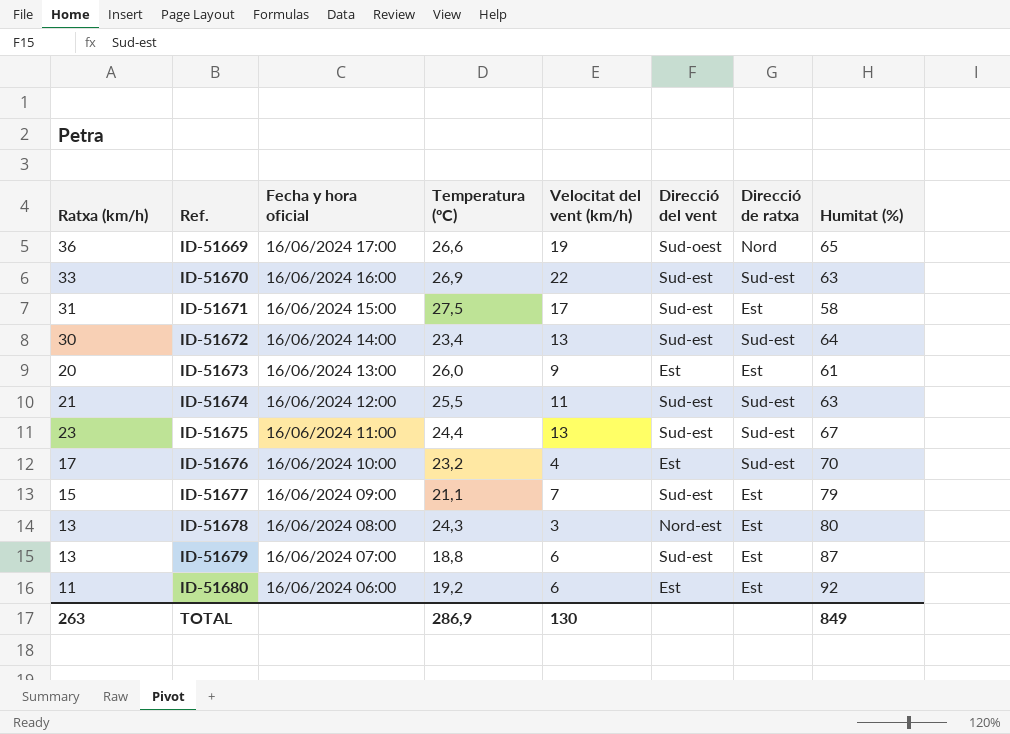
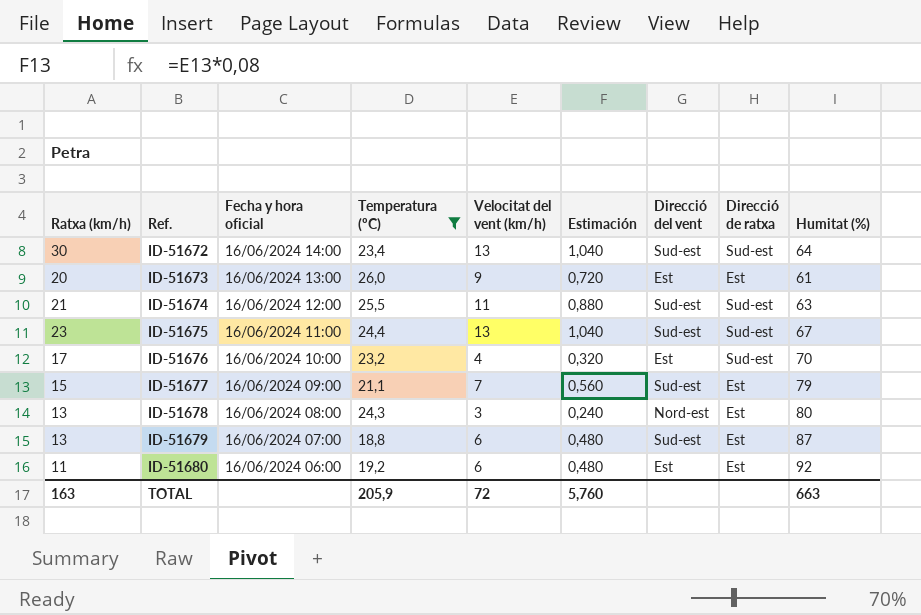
filter: none -> Temperatura (ºC) <= 26,0
column Estimación | formula: none -> [Velocitat del vent (km/h)] * 0,08
TOTAL | Ratxa (km/h): 263 -> 163
TOTAL | Temperatura (ºC): 286,9 -> 205,9
TOTAL | Velocitat del vent (km/h): 130 -> 72
TOTAL | Humitat (%): 849 -> 663

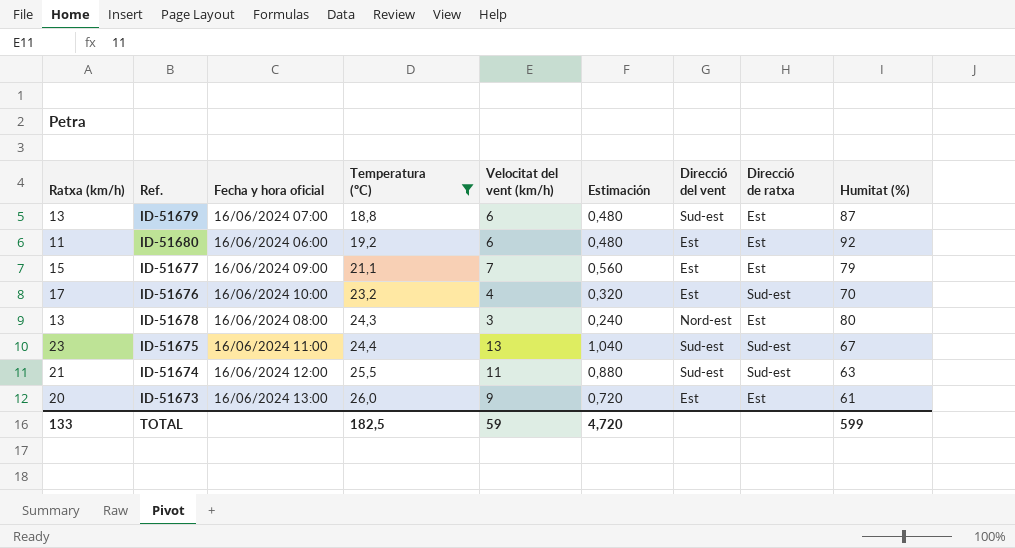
row order: Ref. ascending -> Temperatura (ºC) ascending
row ID-51672: 30 | 16/06/2024 14:00 | 23,4 | 13 | 1,040 | Sud-est | Sud-est | 64 -> none
ID-51677 | Direcció del vent: Sud-est -> Est
TOTAL | Ratxa (km/h): 163 -> 133
TOTAL | Temperatura (ºC): 205,9 -> 182,5
TOTAL | Velocitat del vent (km/h): 72 -> 59
TOTAL | Estimación: 5,760 -> 4,720
TOTAL | Humitat (%): 663 -> 599

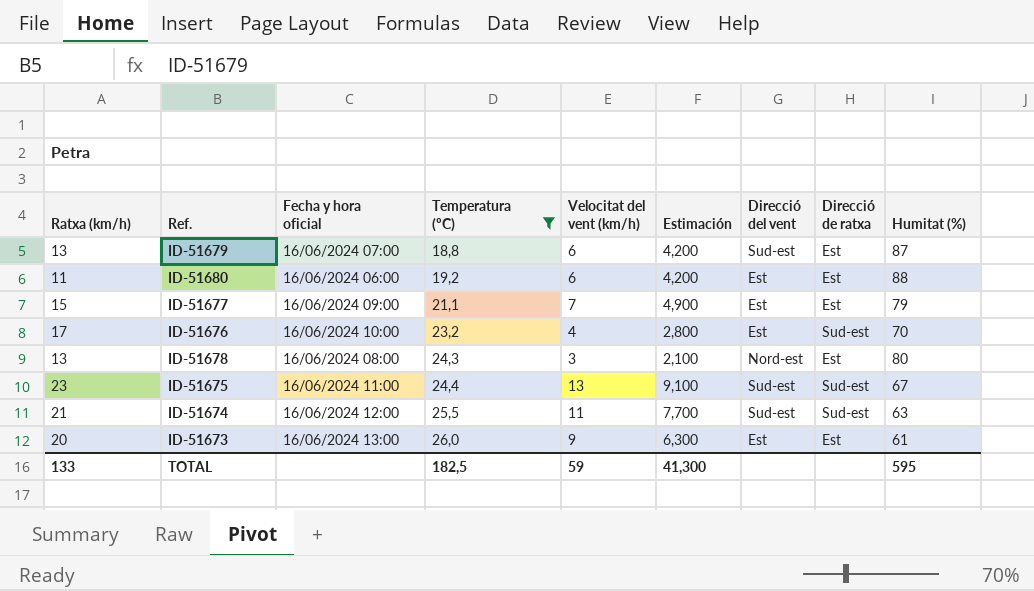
column Estimación | formula: [Velocitat del vent (km/h)] * 0,08 -> [Velocitat del vent (km/h)] * 0,7
ID-51680 | Humitat (%): 92 -> 88
TOTAL | Estimación: 4,720 -> 41,300
TOTAL | Humitat (%): 599 -> 595

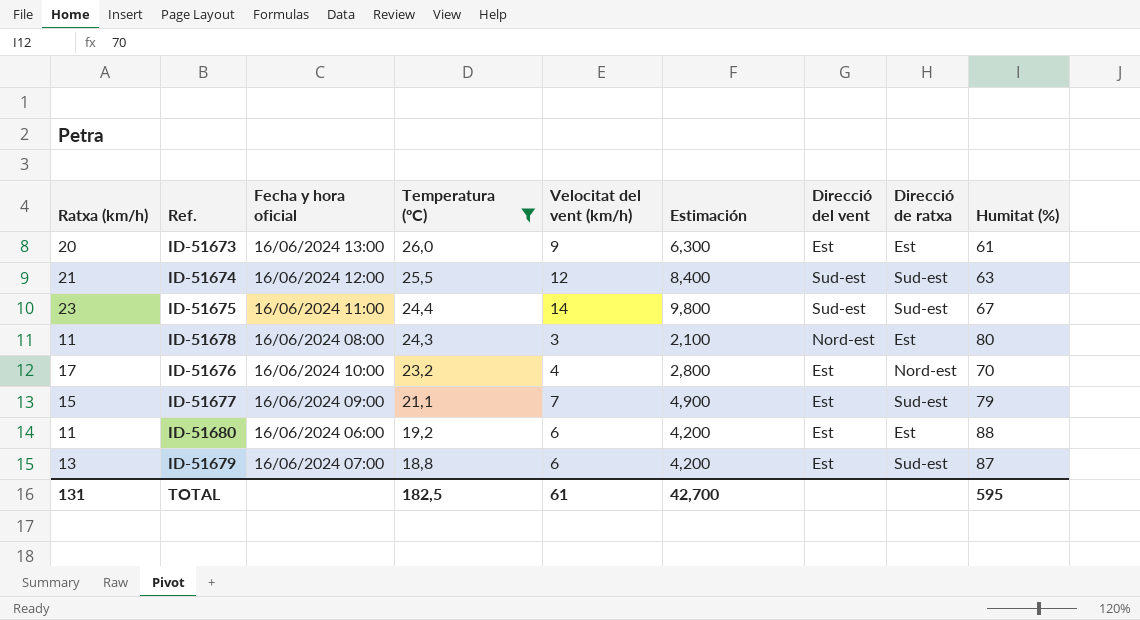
row order: Temperatura (ºC) ascending -> Temperatura (ºC) descending
ID-51674 | Velocitat del vent (km/h): 11 -> 12
ID-51674 | Estimación: 7,700 -> 8,400
ID-51675 | Velocitat del vent (km/h): 13 -> 14
ID-51675 | Estimación: 9,100 -> 9,800
ID-51678 | Ratxa (km/h): 13 -> 11
ID-51676 | Direcció de ratxa: Sud-est -> Nord-est
ID-51677 | Direcció de ratxa: Est -> Sud-est
ID-51679 | Direcció del vent: Sud-est -> Est
ID-51679 | Direcció de ratxa: Est -> Sud-est
TOTAL | Ratxa (km/h): 133 -> 131
TOTAL | Velocitat del vent (km/h): 59 -> 61
TOTAL | Estimación: 41,300 -> 42,700

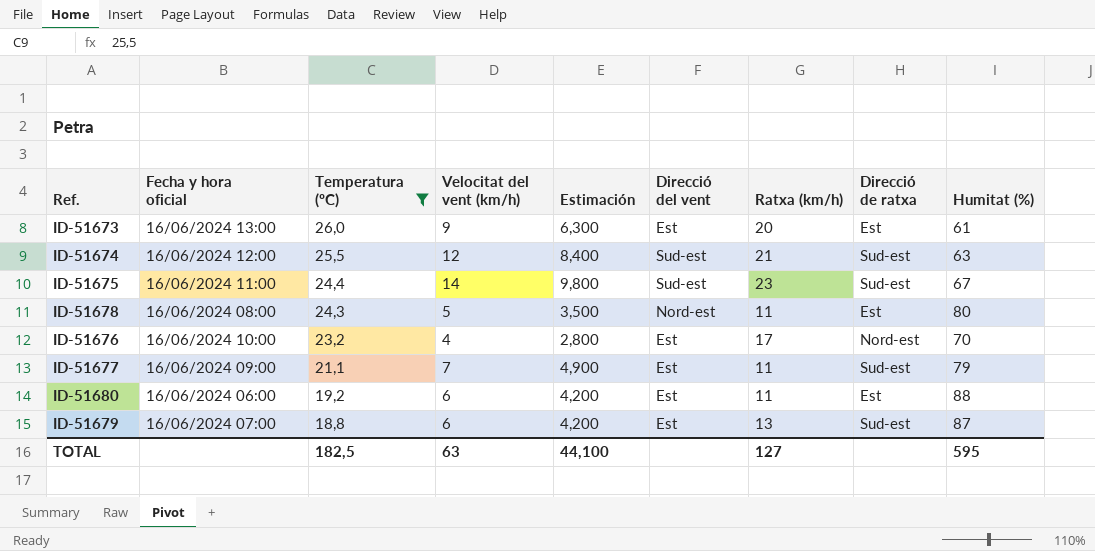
column Ratxa (km/h) | position: 1 -> 7
ID-51678 | Velocitat del vent (km/h): 3 -> 5
ID-51678 | Estimación: 2,100 -> 3,500
ID-51677 | Ratxa (km/h): 15 -> 11
TOTAL | Velocitat del vent (km/h): 61 -> 63
TOTAL | Estimación: 42,700 -> 44,100
TOTAL | Ratxa (km/h): 131 -> 127

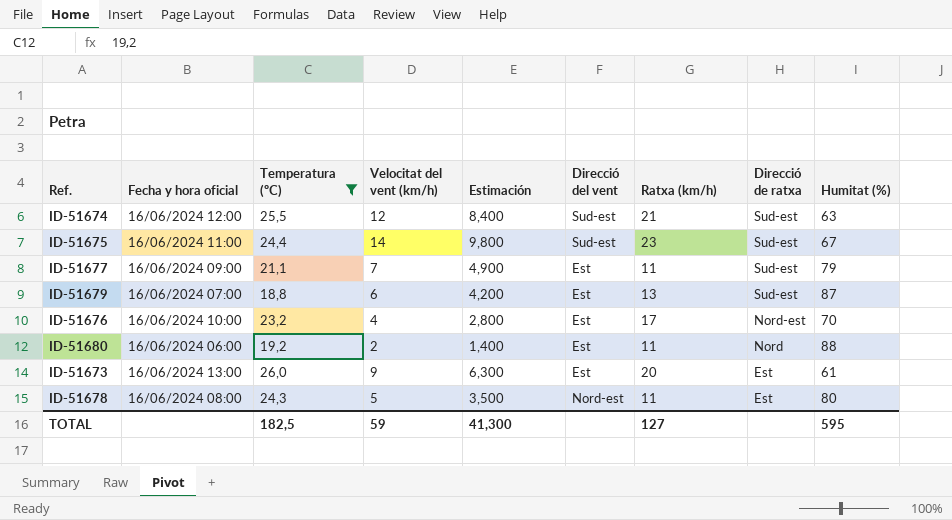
row order: Temperatura (ºC) descending -> Direcció de ratxa descending
ID-51680 | Velocitat del vent (km/h): 6 -> 2
ID-51680 | Estimación: 4,200 -> 1,400
ID-51680 | Direcció de ratxa: Est -> Nord
TOTAL | Velocitat del vent (km/h): 63 -> 59
TOTAL | Estimación: 44,100 -> 41,300

